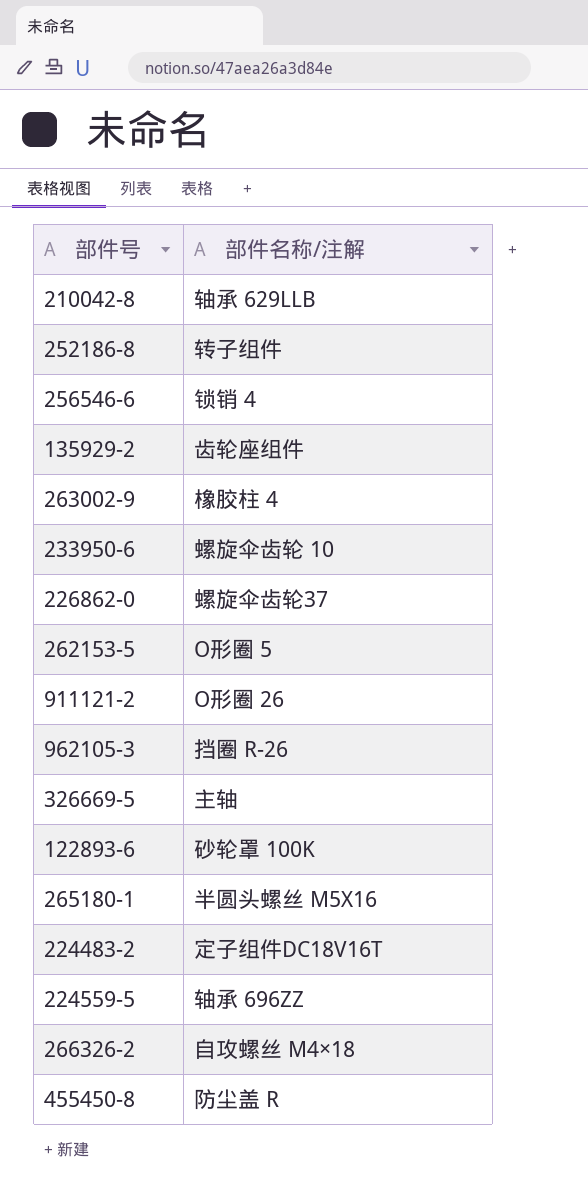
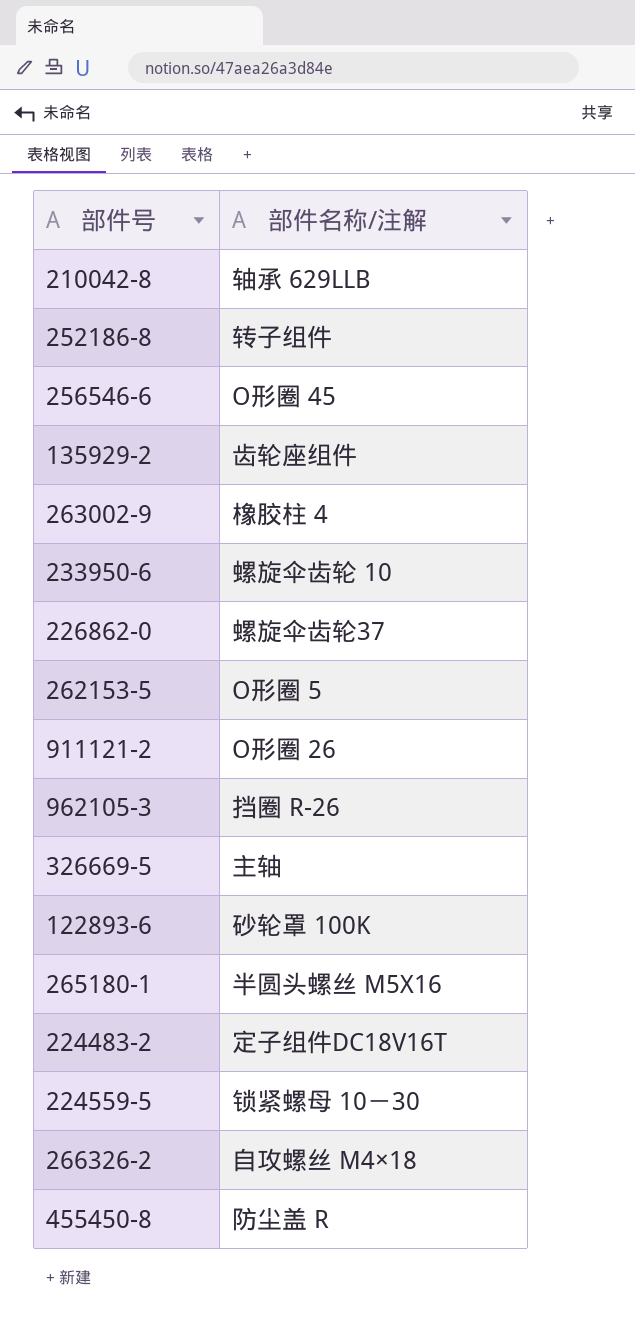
256546-6 | 部件名称/注解: 锁销 4 -> O形圈 45
224559-5 | 部件名称/注解: 轴承 696ZZ -> 锁紧螺母 10－30

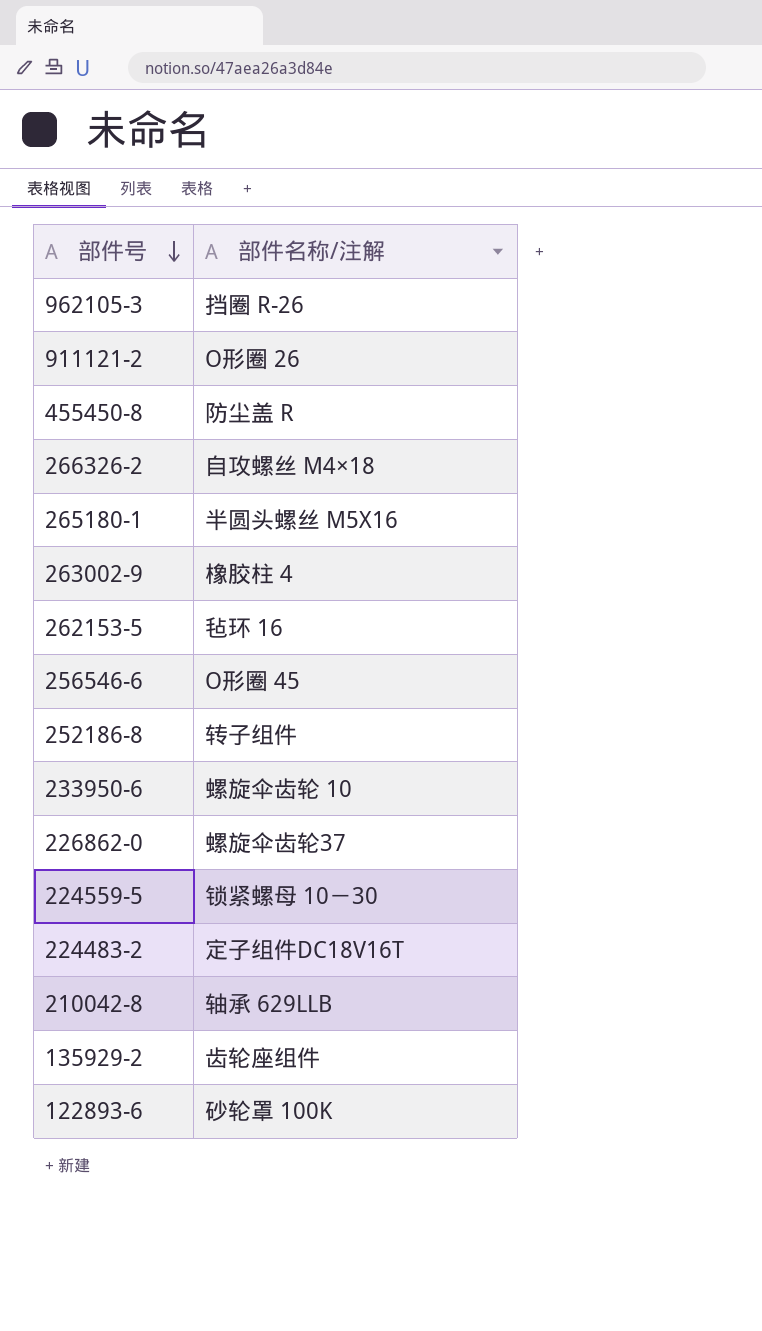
row order: none -> 部件号 descending
row 326669-5: 主轴 -> none
262153-5 | 部件名称/注解: O形圈 5 -> 毡环 16

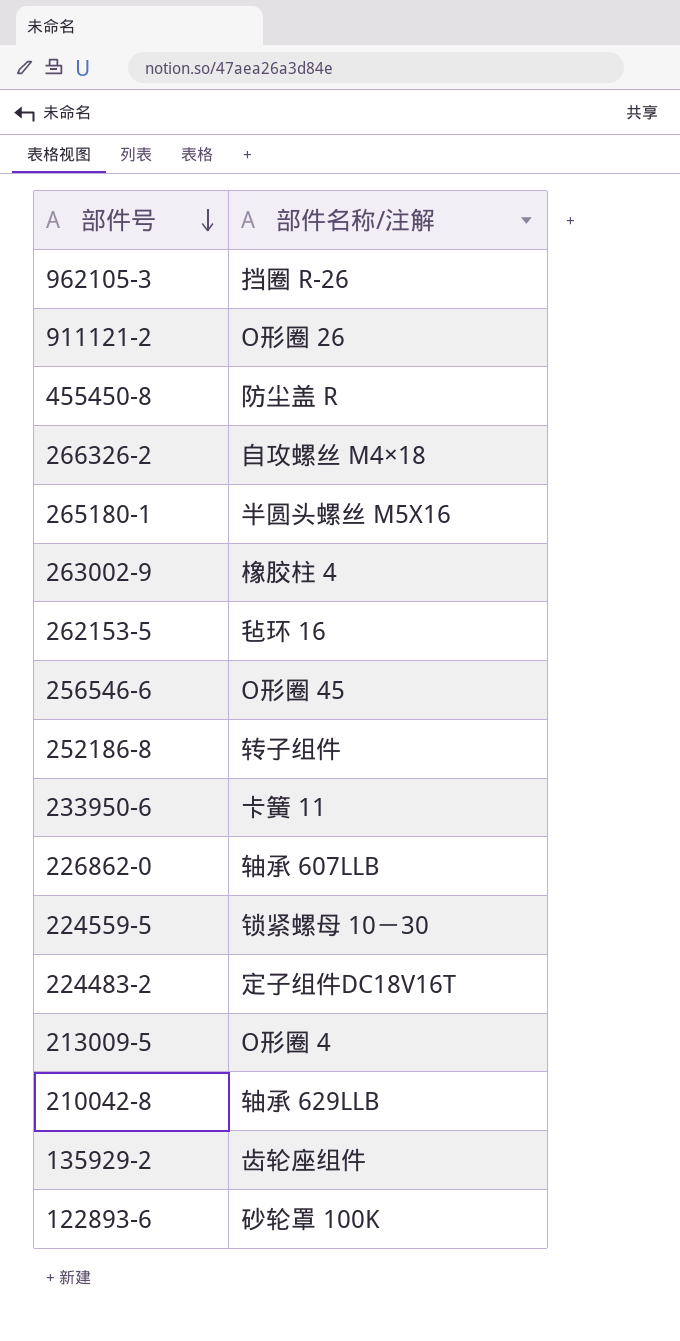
233950-6 | 部件名称/注解: 螺旋伞齿轮 10 -> 卡簧 11
226862-0 | 部件名称/注解: 螺旋伞齿轮37 -> 轴承 607LLB
row 213009-5: none -> O形圈 4

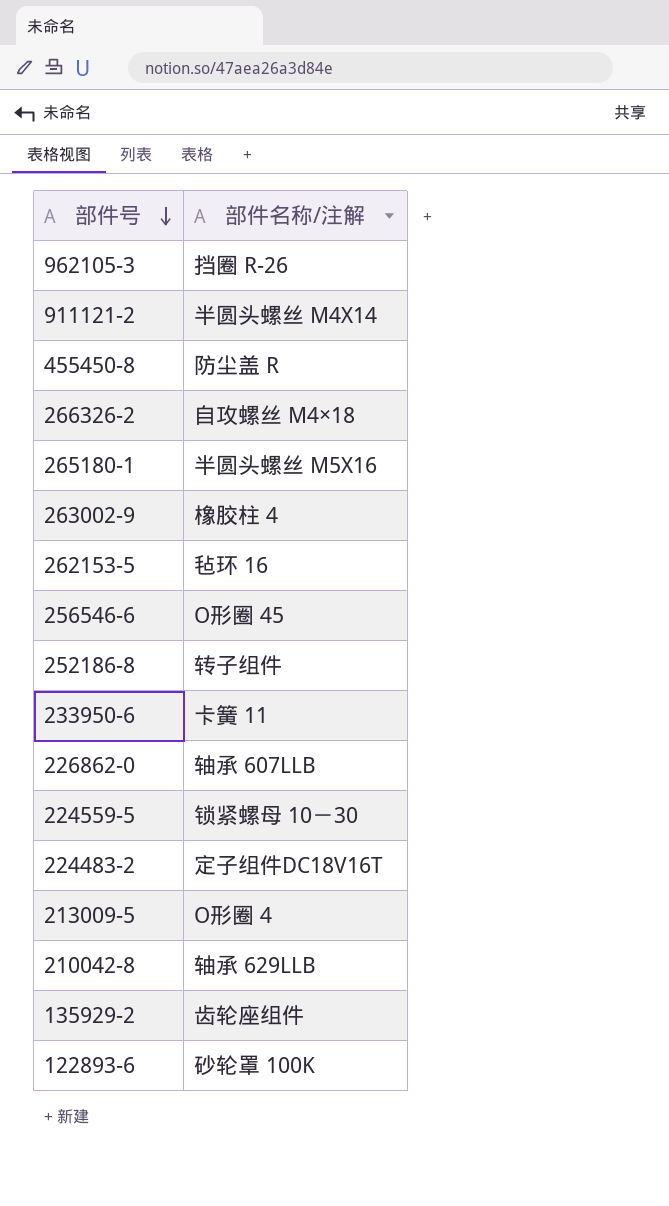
911121-2 | 部件名称/注解: O形圈 26 -> 半圆头螺丝 M4X14

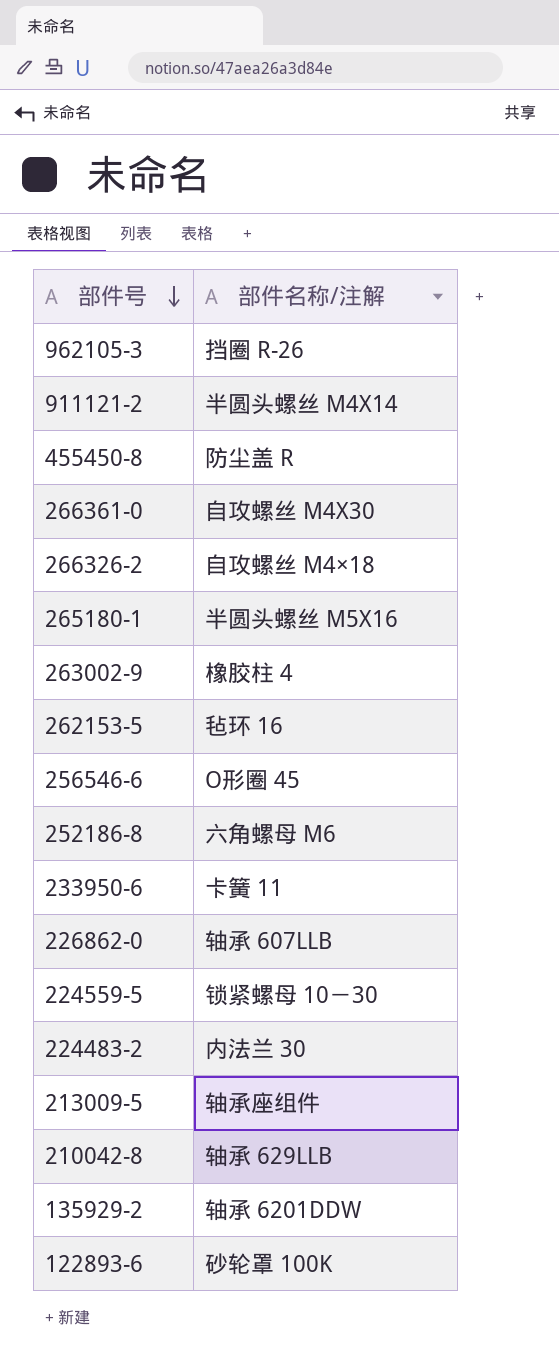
row 266361-0: none -> 自攻螺丝 M4X30
252186-8 | 部件名称/注解: 转子组件 -> 六角螺母 M6
224483-2 | 部件名称/注解: 定子组件DC18V16T -> 内法兰 30
213009-5 | 部件名称/注解: O形圈 4 -> 轴承座组件
135929-2 | 部件名称/注解: 齿轮座组件 -> 轴承 6201DDW

